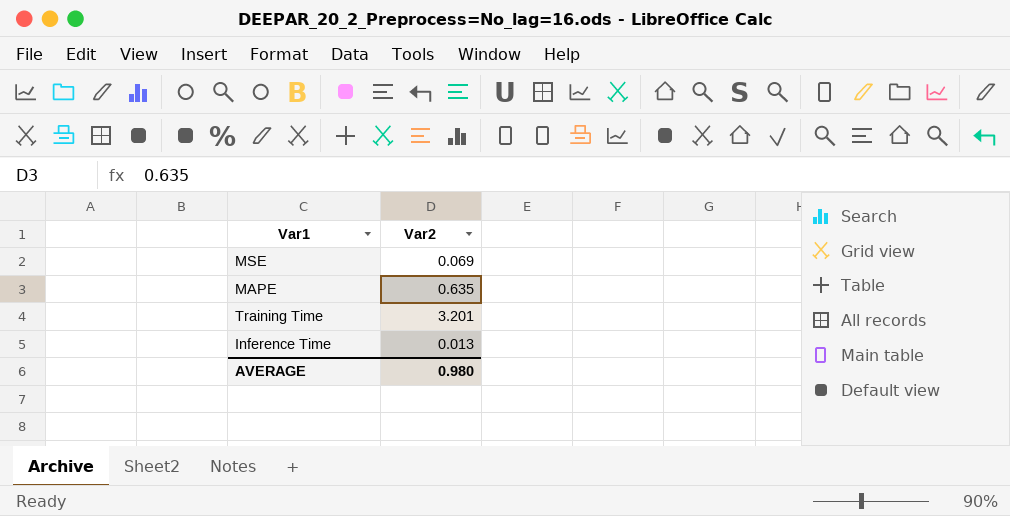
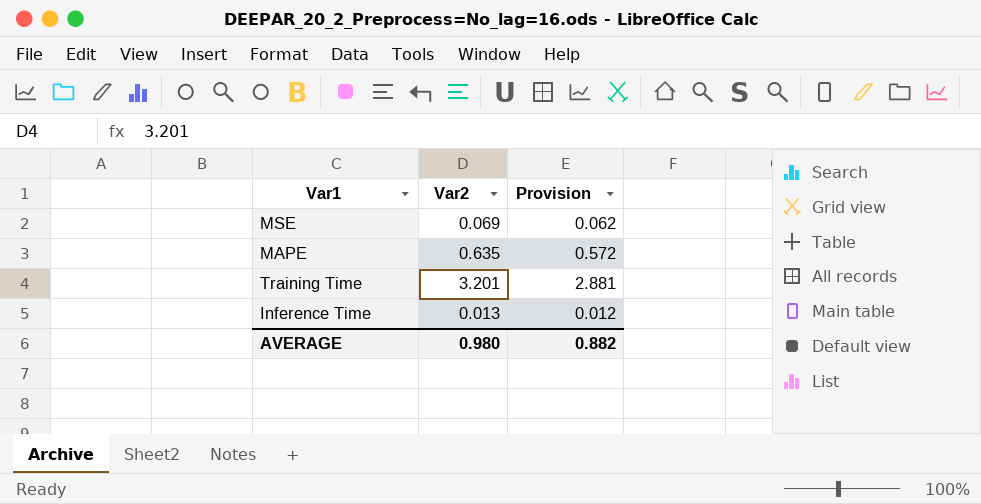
column Provision | formula: none -> [Var2] * 0.9

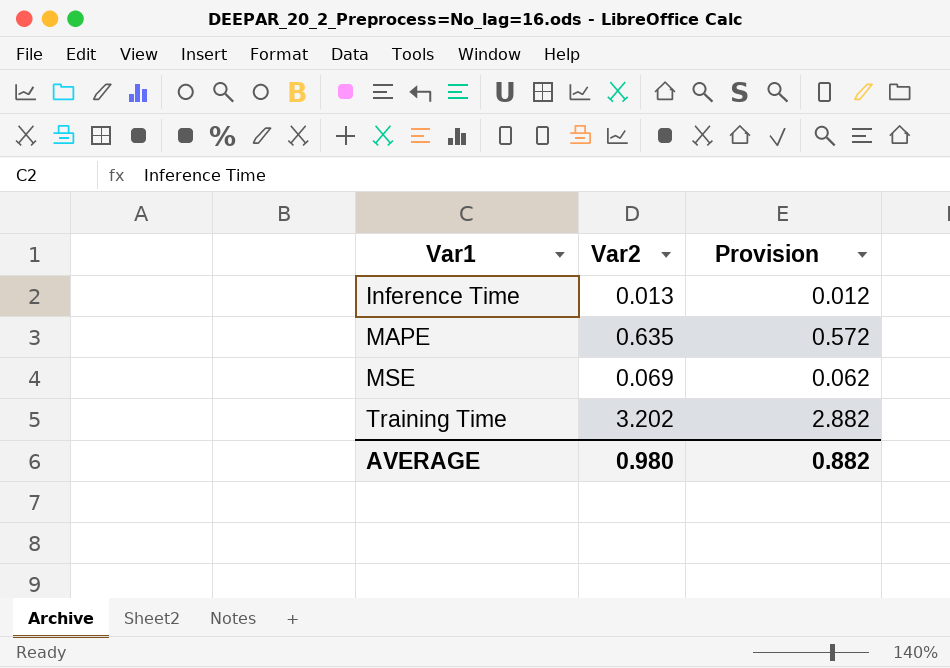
row order: none -> Var1 ascending
Training Time | Var2: 3.201 -> 3.202
Training Time | Provision: 2.881 -> 2.882

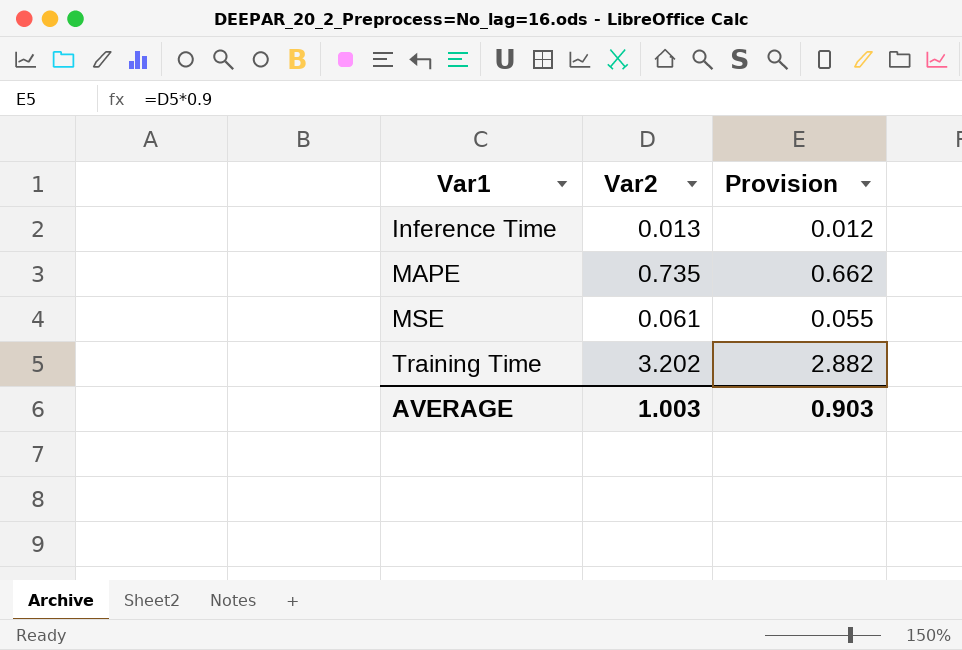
MAPE | Var2: 0.635 -> 0.735
MAPE | Provision: 0.572 -> 0.662
MSE | Var2: 0.069 -> 0.061
MSE | Provision: 0.062 -> 0.055
AVERAGE | Var2: 0.980 -> 1.003
AVERAGE | Provision: 0.882 -> 0.903

